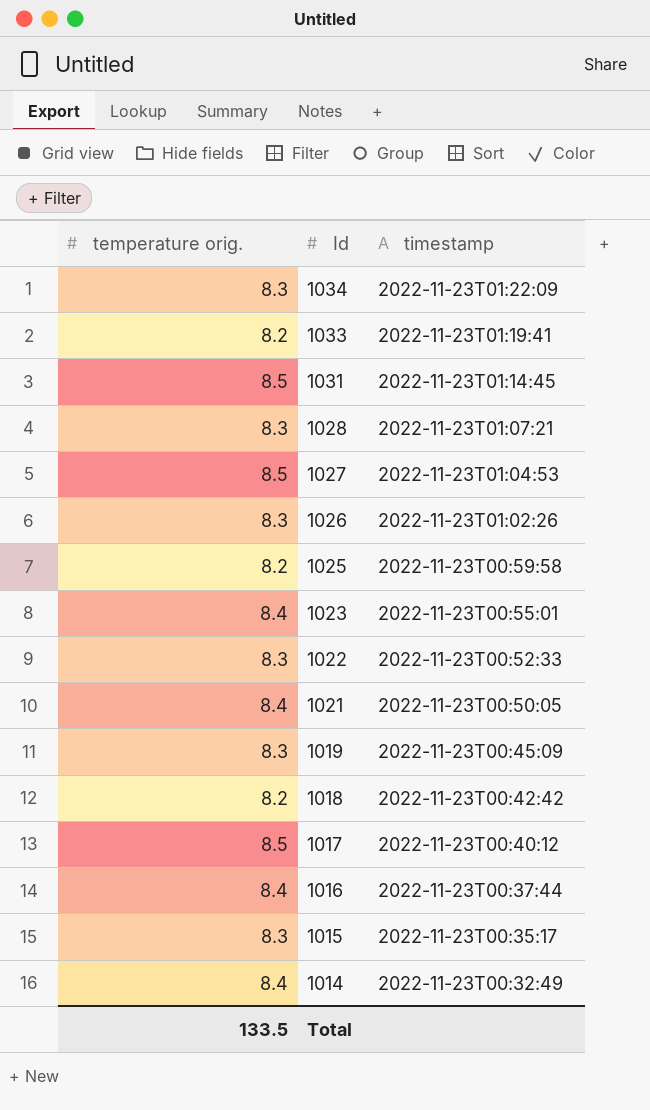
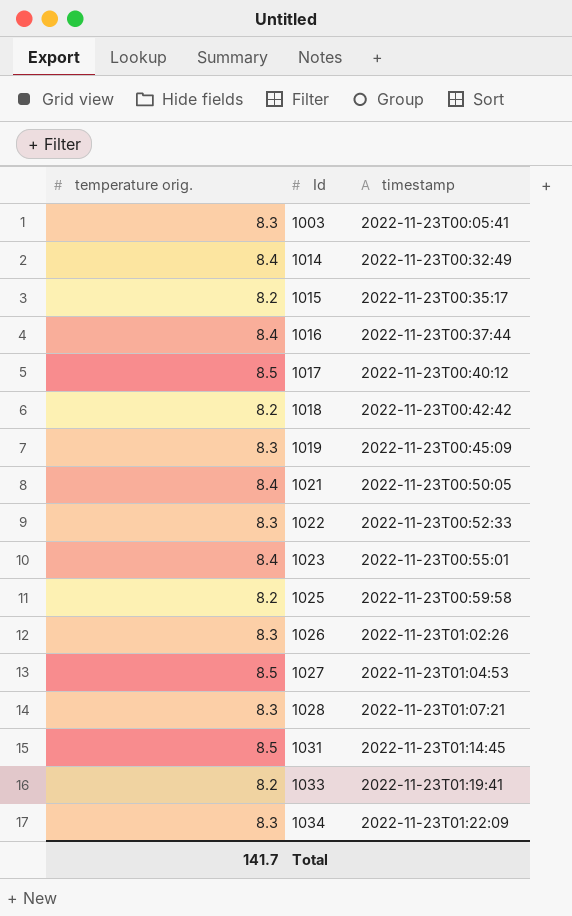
row order: Id descending -> Id ascending
row 1003: none -> 8.3 | 2022-11-23T00:05:41
1015 | temperature orig.: 8.3 -> 8.2
Total | temperature orig.: 133.5 -> 141.7

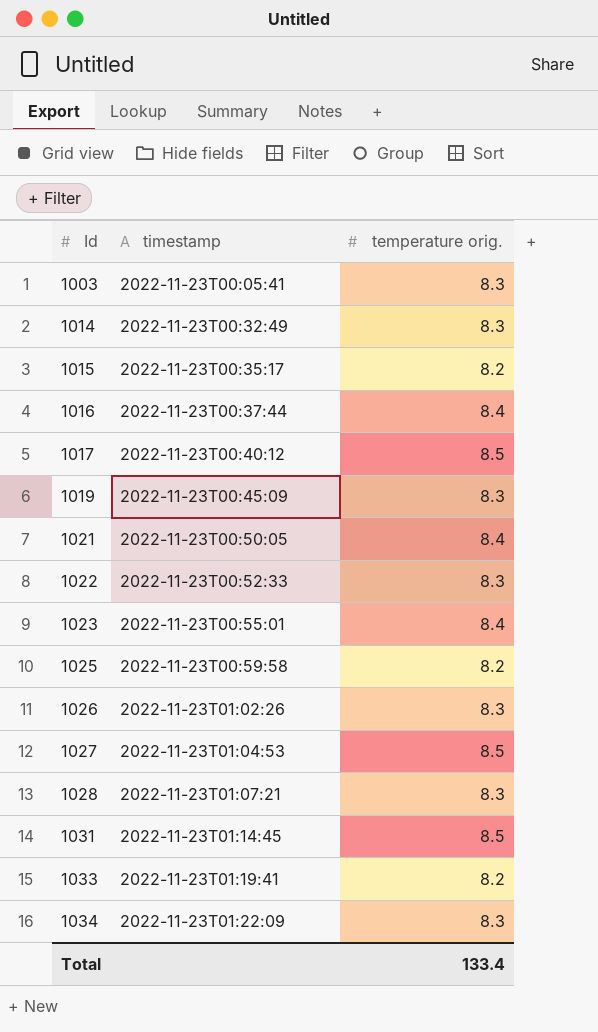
column temperature orig. | position: 1 -> 3
row 1018: 8.2 | 2022-11-23T00:42:42 -> none
1014 | temperature orig.: 8.4 -> 8.3
Total | temperature orig.: 141.7 -> 133.4

